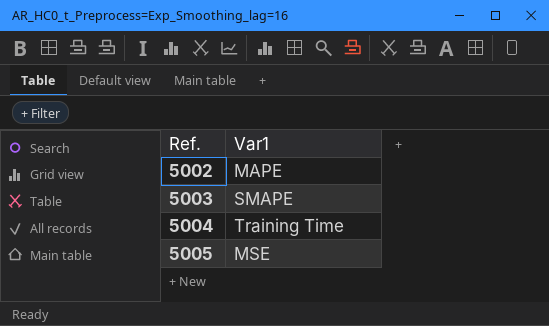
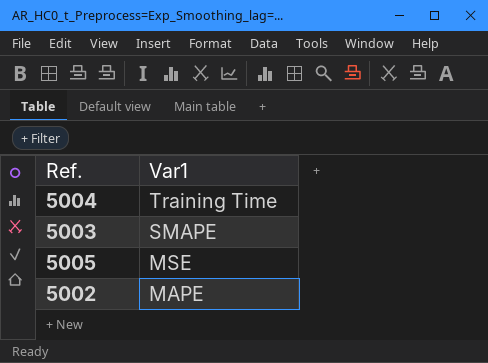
row order: Ref. ascending -> Var1 descending

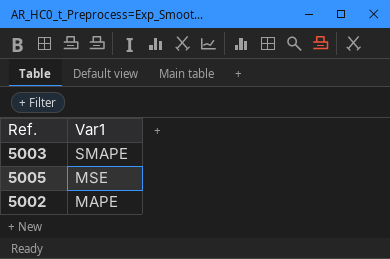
row 5004: Training Time -> none

